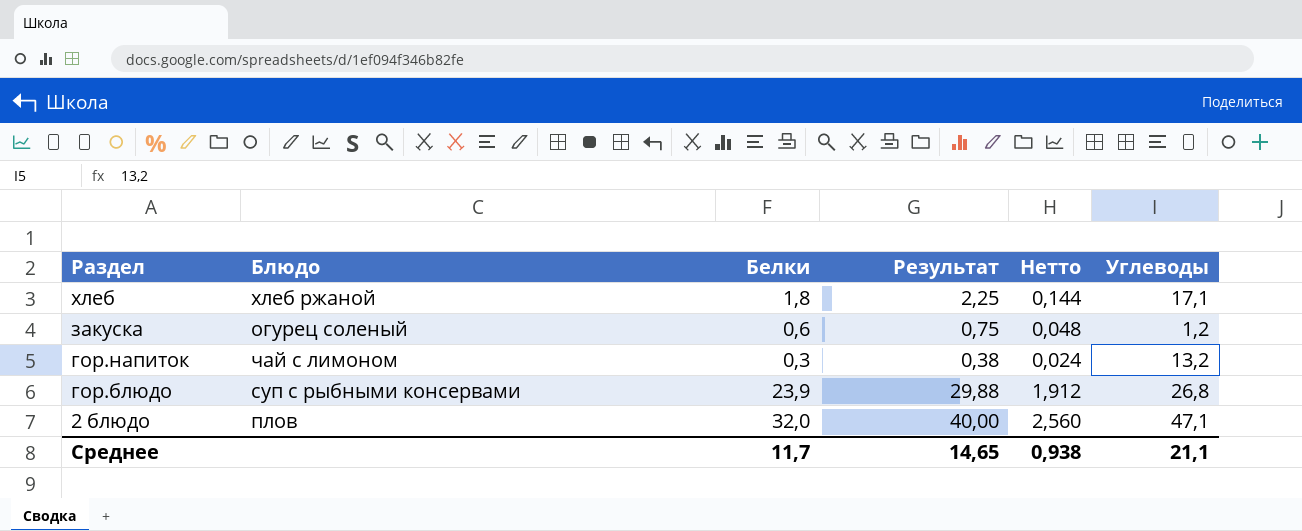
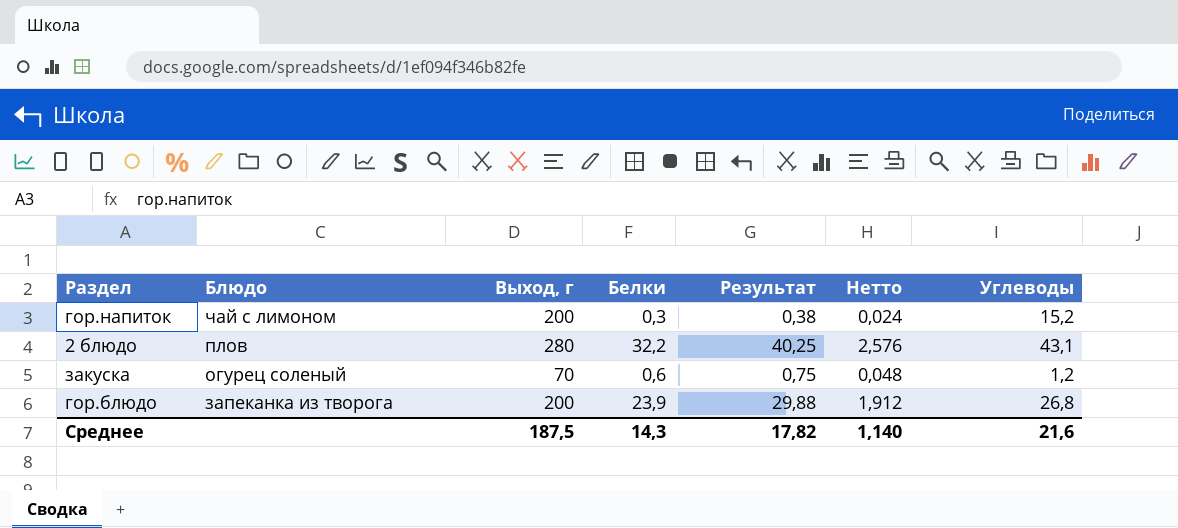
row order: Раздел descending -> Блюдо descending
column Выход, г | position: none -> 3
row хлеб: хлеб ржаной | 1,8 | 2,25 | 0,144 | 17,1 -> none
гор.напиток | Углеводы: 13,2 -> 15,2
2 блюдо | Белки: 32,0 -> 32,2
2 блюдо | Результат: 40,00 -> 40,25
2 блюдо | Нетто: 2,560 -> 2,576
2 блюдо | Углеводы: 47,1 -> 43,1
гор.блюдо | Блюдо: суп с рыбными консервами -> запеканка из творога
Среднее | Белки: 11,7 -> 14,3
Среднее | Результат: 14,65 -> 17,82
Среднее | Нетто: 0,938 -> 1,140
Среднее | Углеводы: 21,1 -> 21,6

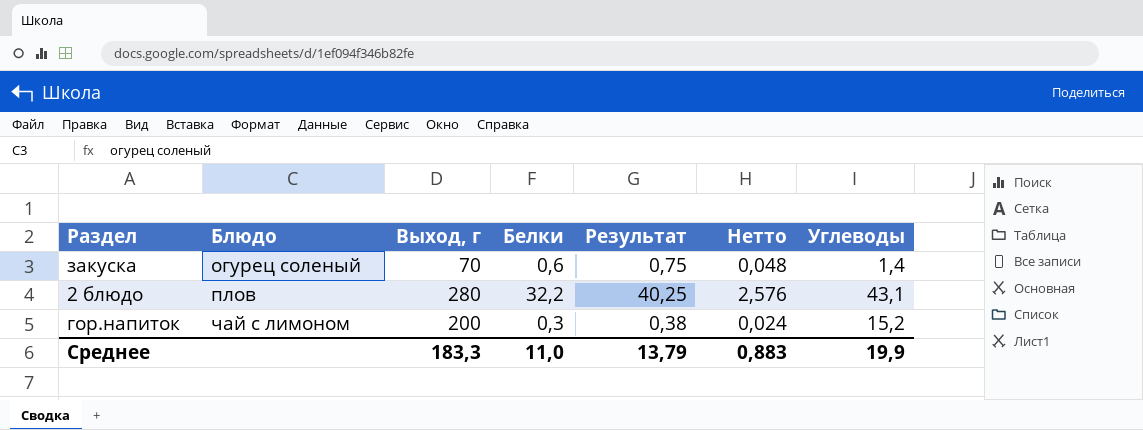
row order: Блюдо descending -> Блюдо ascending
row гор.блюдо: запеканка из творога | 200 | 23,9 | 29,88 | 1,912 | 26,8 -> none
закуска | Углеводы: 1,2 -> 1,4
Среднее | Выход, г: 187,5 -> 183,3
Среднее | Белки: 14,3 -> 11,0
Среднее | Результат: 17,82 -> 13,79
Среднее | Нетто: 1,140 -> 0,883
Среднее | Углеводы: 21,6 -> 19,9

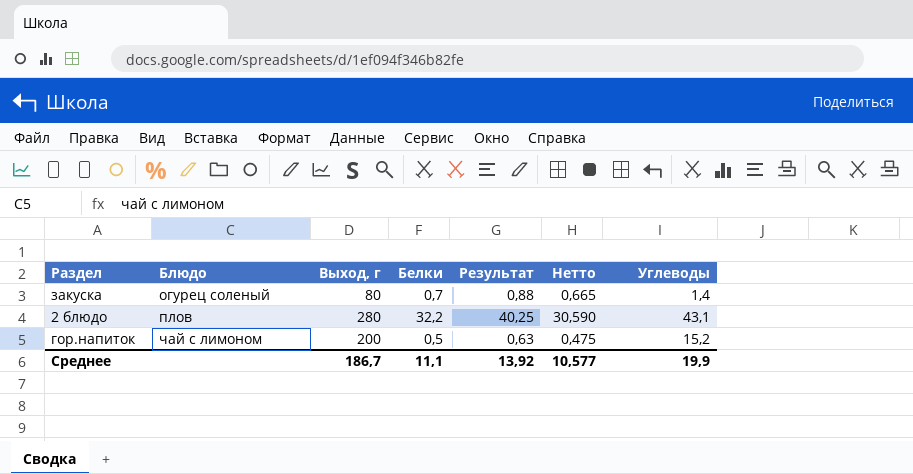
column Нетто | formula: [Белки] * 0,08 -> [Белки] * 0,95
закуска | Выход, г: 70 -> 80
закуска | Белки: 0,6 -> 0,7
закуска | Результат: 0,75 -> 0,88
гор.напиток | Белки: 0,3 -> 0,5
гор.напиток | Результат: 0,38 -> 0,63
Среднее | Выход, г: 183,3 -> 186,7
Среднее | Белки: 11,0 -> 11,1
Среднее | Результат: 13,79 -> 13,92
Среднее | Нетто: 0,883 -> 10,577

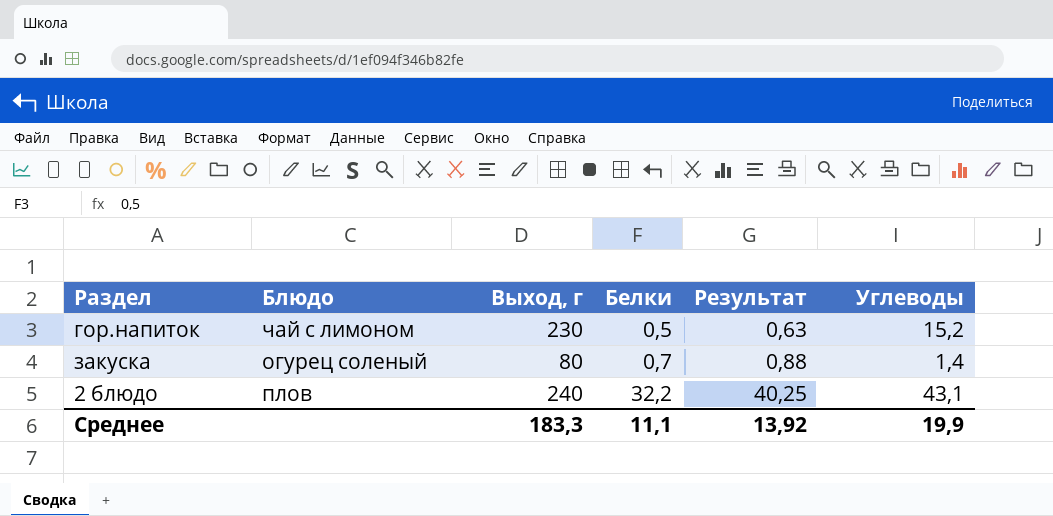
row order: Блюдо ascending -> Белки ascending
column Нетто | formula: [Белки] * 0,95 -> none
гор.напиток | Выход, г: 200 -> 230
2 блюдо | Выход, г: 280 -> 240
Среднее | Выход, г: 186,7 -> 183,3

